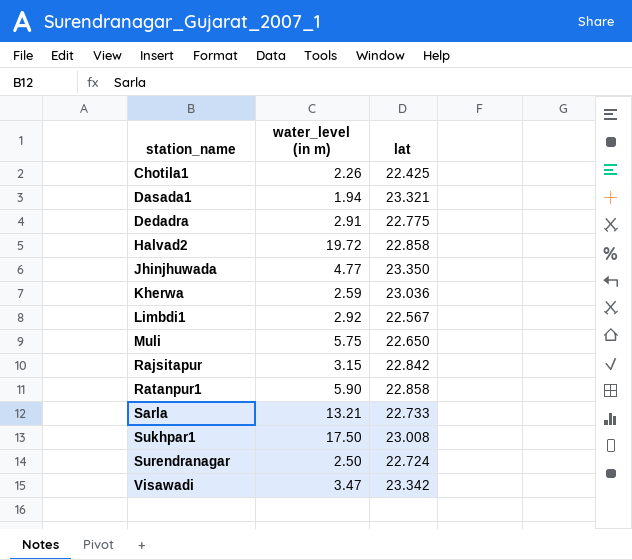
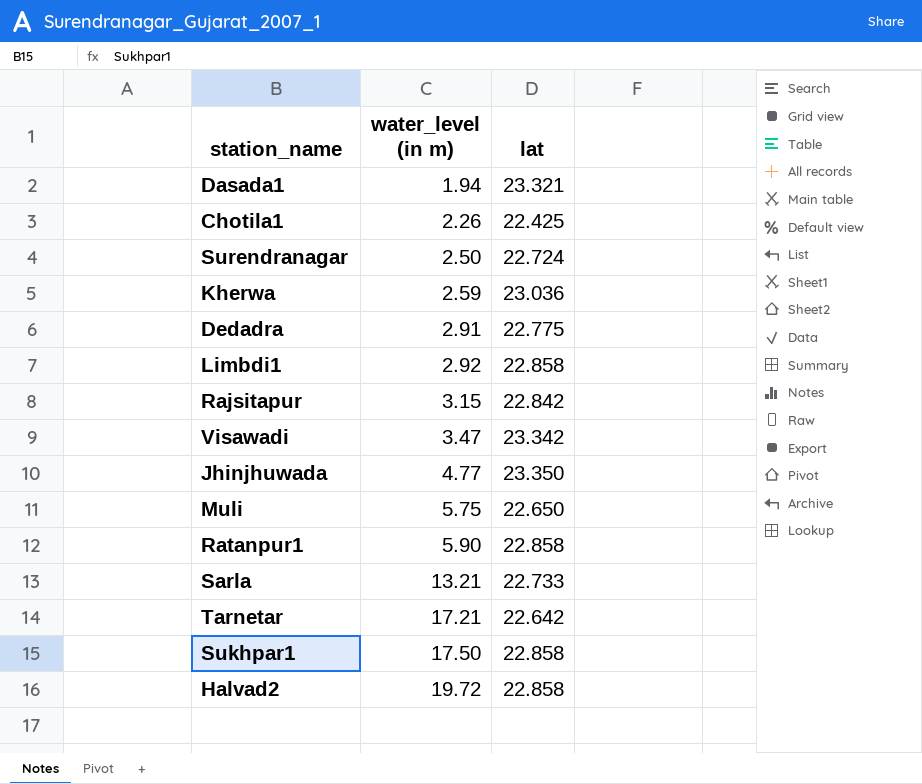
row order: station_name ascending -> water_level (in m) ascending
Limbdi1 | lat: 22.567 -> 22.858
row Tarnetar: none -> 17.21 | 22.642
Sukhpar1 | lat: 23.008 -> 22.858

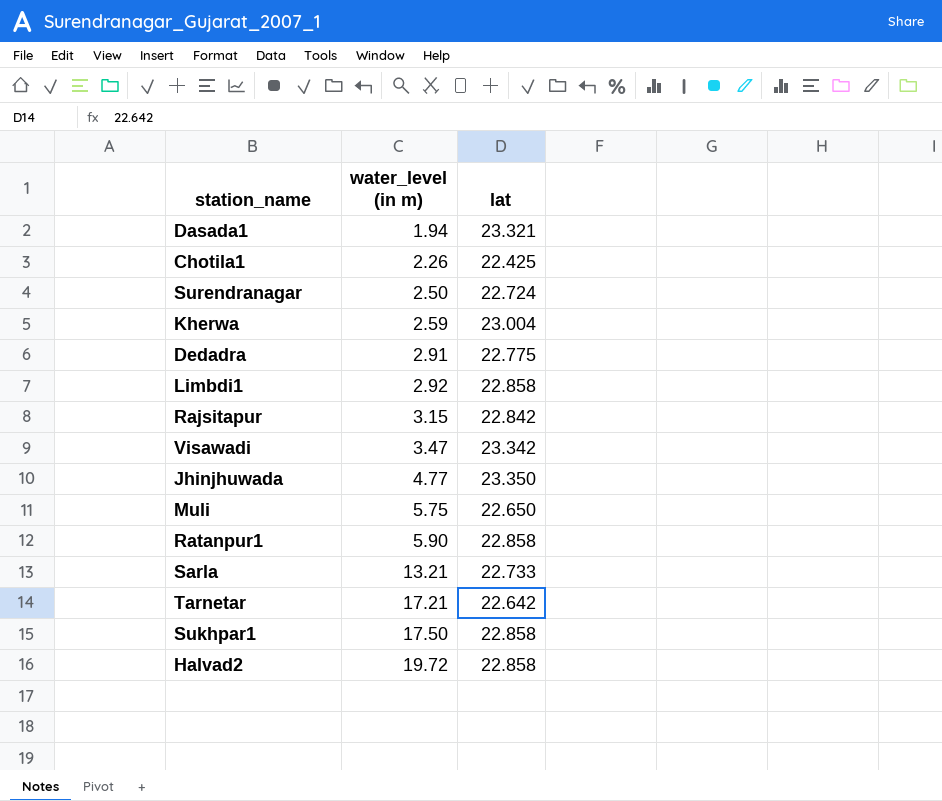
Kherwa | lat: 23.036 -> 23.004

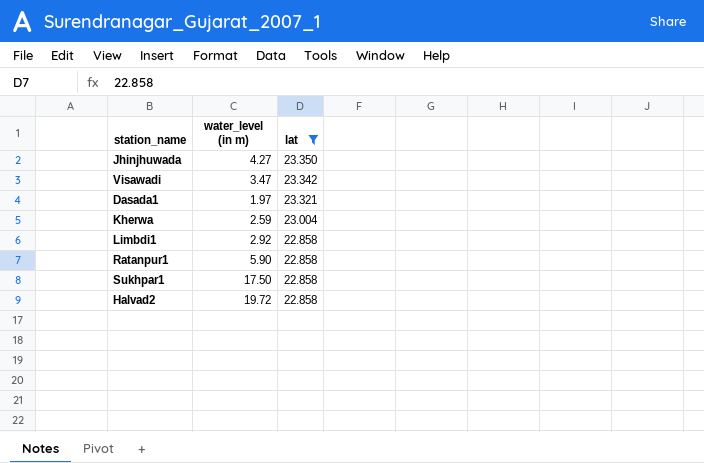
filter: none -> lat >= 22.858
row order: water_level (in m) ascending -> lat descending
Jhinjhuwada | water_level (in m): 4.77 -> 4.27
Dasada1 | water_level (in m): 1.94 -> 1.97

